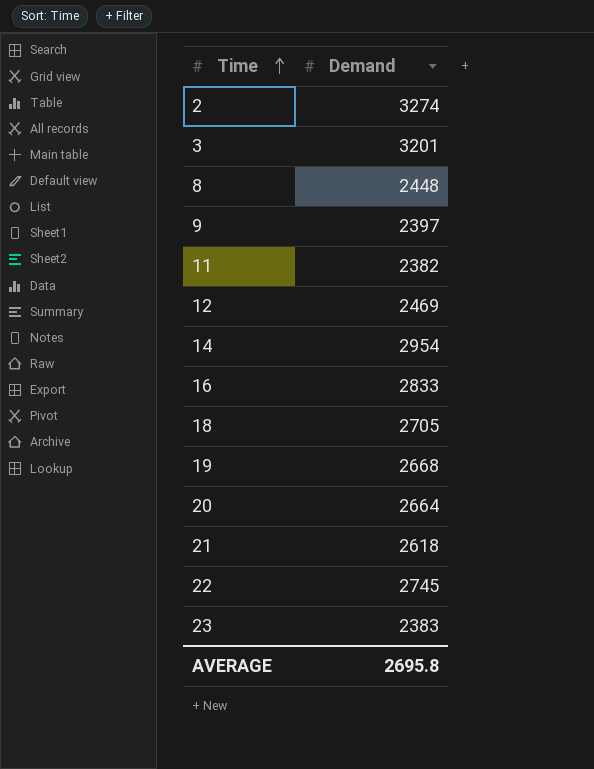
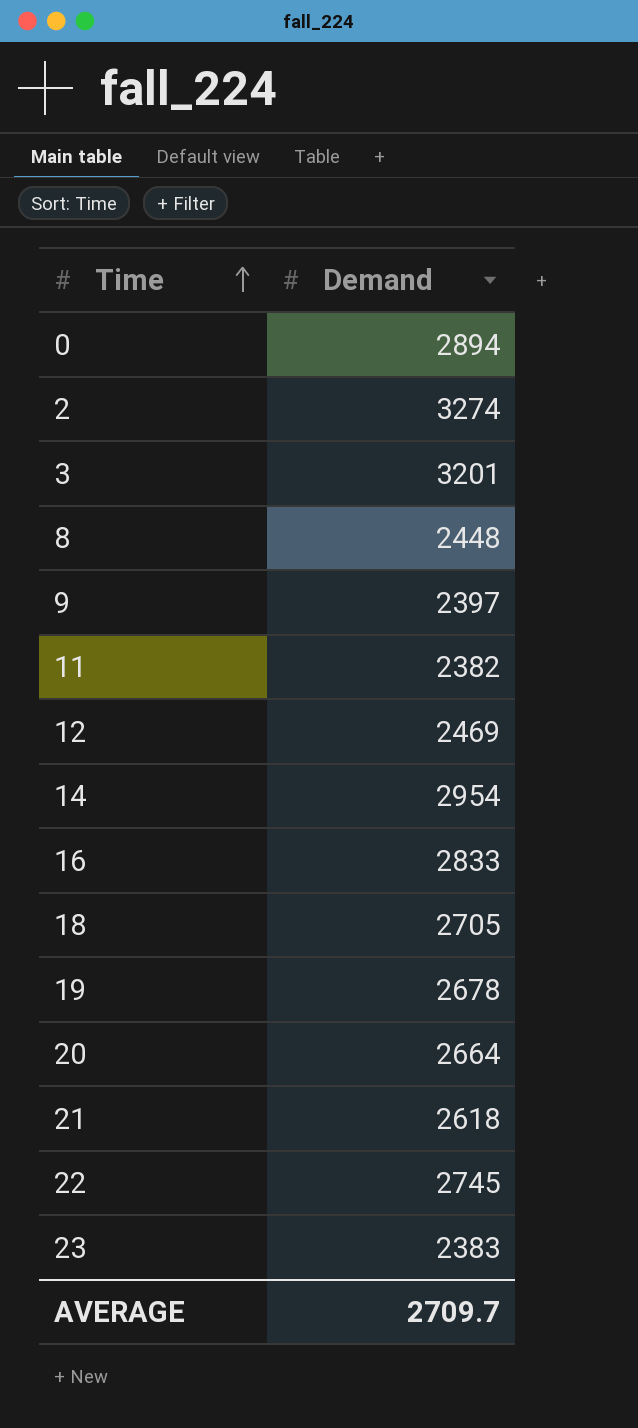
row 0: none -> 2894
19 | Demand: 2668 -> 2678
AVERAGE | Demand: 2695.8 -> 2709.7

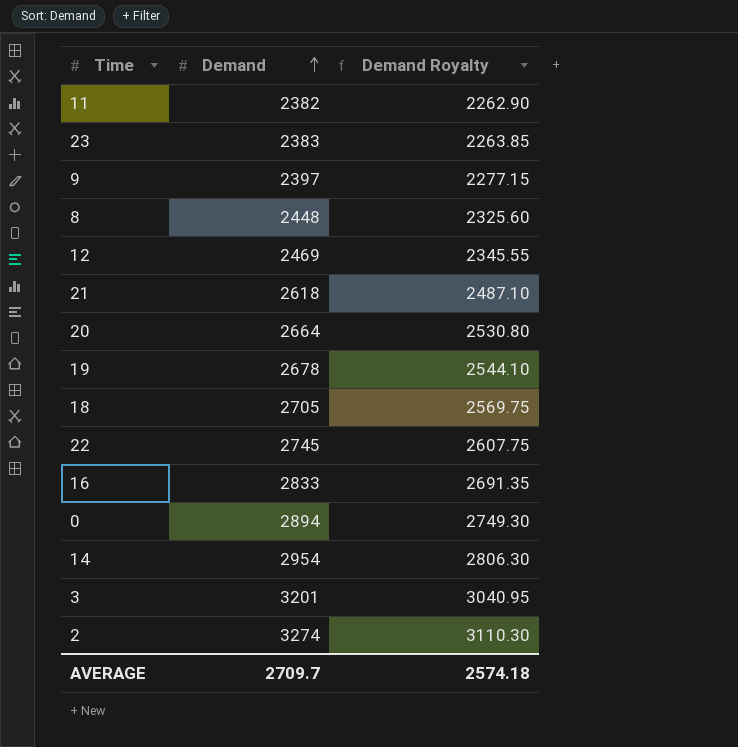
row order: Time ascending -> Demand ascending
column Demand Royalty | formula: none -> [Demand] * 0.95

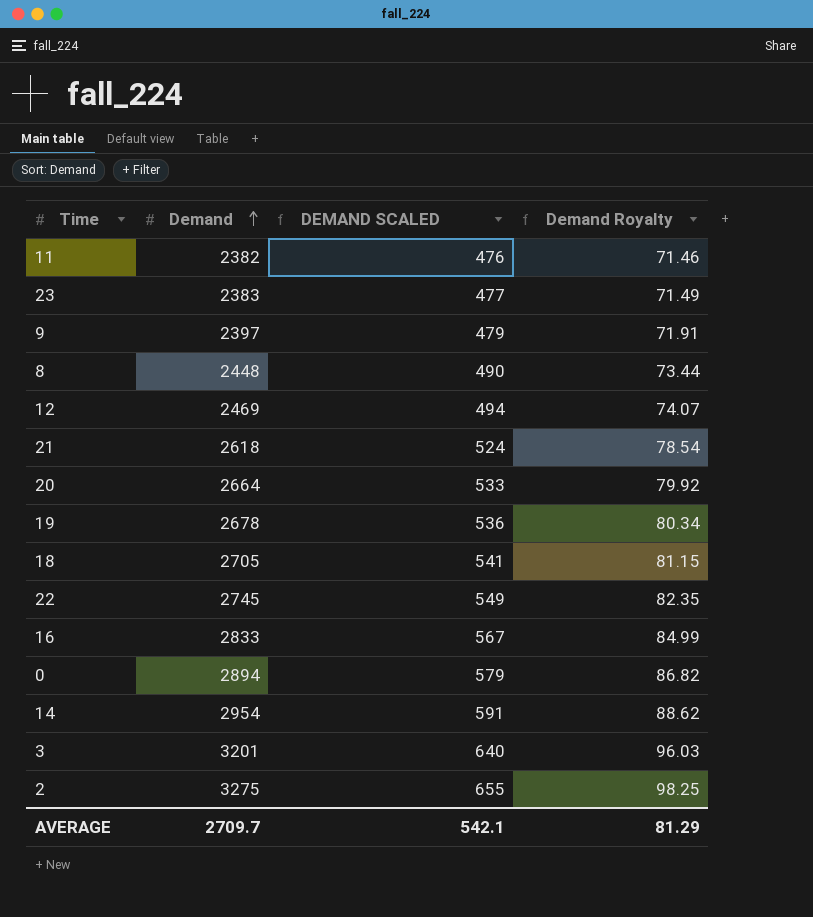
column DEMAND SCALED | formula: none -> [Demand] * 0.2
column Demand Royalty | formula: [Demand] * 0.95 -> [Demand] * 0.03
2 | Demand: 3274 -> 3275
AVERAGE | Demand Royalty: 2574.18 -> 81.29

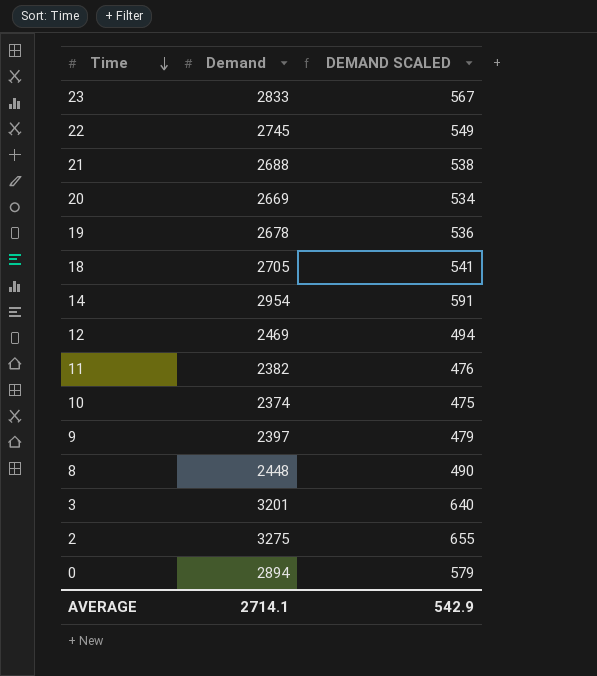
row order: Demand ascending -> Time descending
column Demand Royalty | formula: [Demand] * 0.03 -> none
row 16: 2833 | 567 | 84.99 -> none
23 | Demand: 2383 -> 2833
23 | DEMAND SCALED: 477 -> 567
21 | Demand: 2618 -> 2688
21 | DEMAND SCALED: 524 -> 538
20 | Demand: 2664 -> 2669
20 | DEMAND SCALED: 533 -> 534
row 10: none -> 2374 | 475
AVERAGE | Demand: 2709.7 -> 2714.1
AVERAGE | DEMAND SCALED: 542.1 -> 542.9

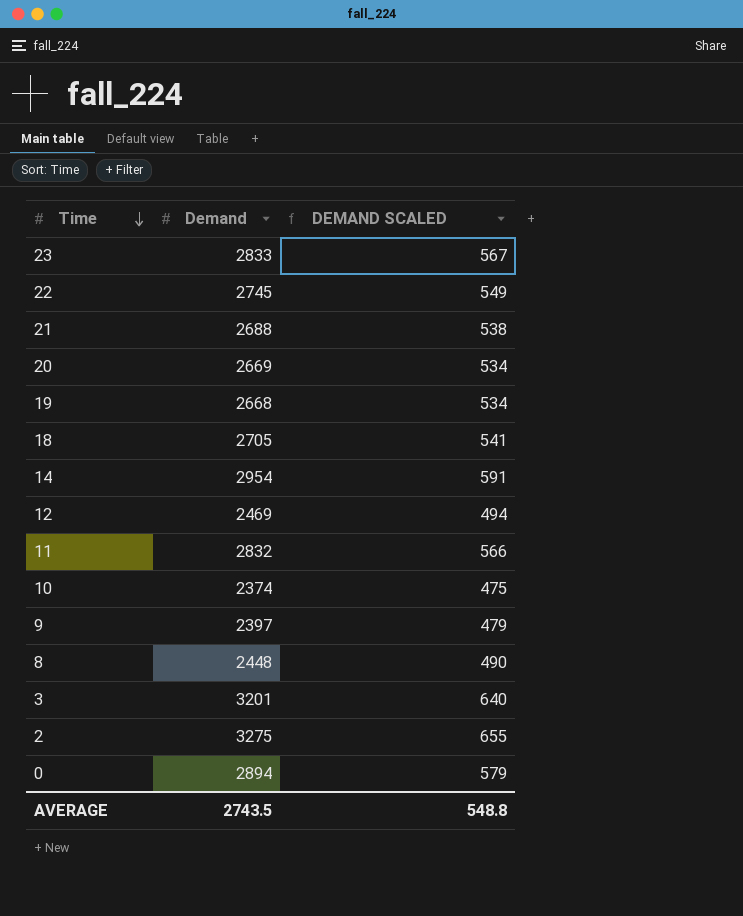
19 | Demand: 2678 -> 2668
19 | DEMAND SCALED: 536 -> 534
11 | Demand: 2382 -> 2832
11 | DEMAND SCALED: 476 -> 566
AVERAGE | Demand: 2714.1 -> 2743.5
AVERAGE | DEMAND SCALED: 542.9 -> 548.8

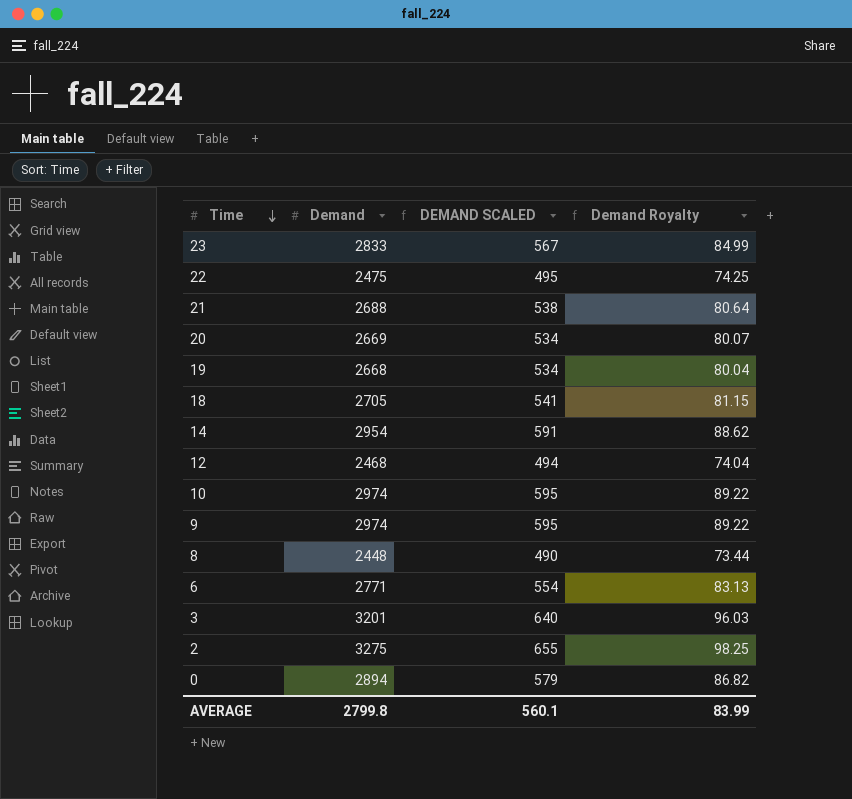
column Demand Royalty | formula: none -> [Demand] * 0.03
row 11: 2832 | 566 -> none
22 | Demand: 2745 -> 2475
22 | DEMAND SCALED: 549 -> 495
12 | Demand: 2469 -> 2468
10 | Demand: 2374 -> 2974
10 | DEMAND SCALED: 475 -> 595
9 | Demand: 2397 -> 2974
9 | DEMAND SCALED: 479 -> 595
row 6: none -> 2771 | 554 | 83.13
AVERAGE | Demand: 2743.5 -> 2799.8
AVERAGE | DEMAND SCALED: 548.8 -> 560.1

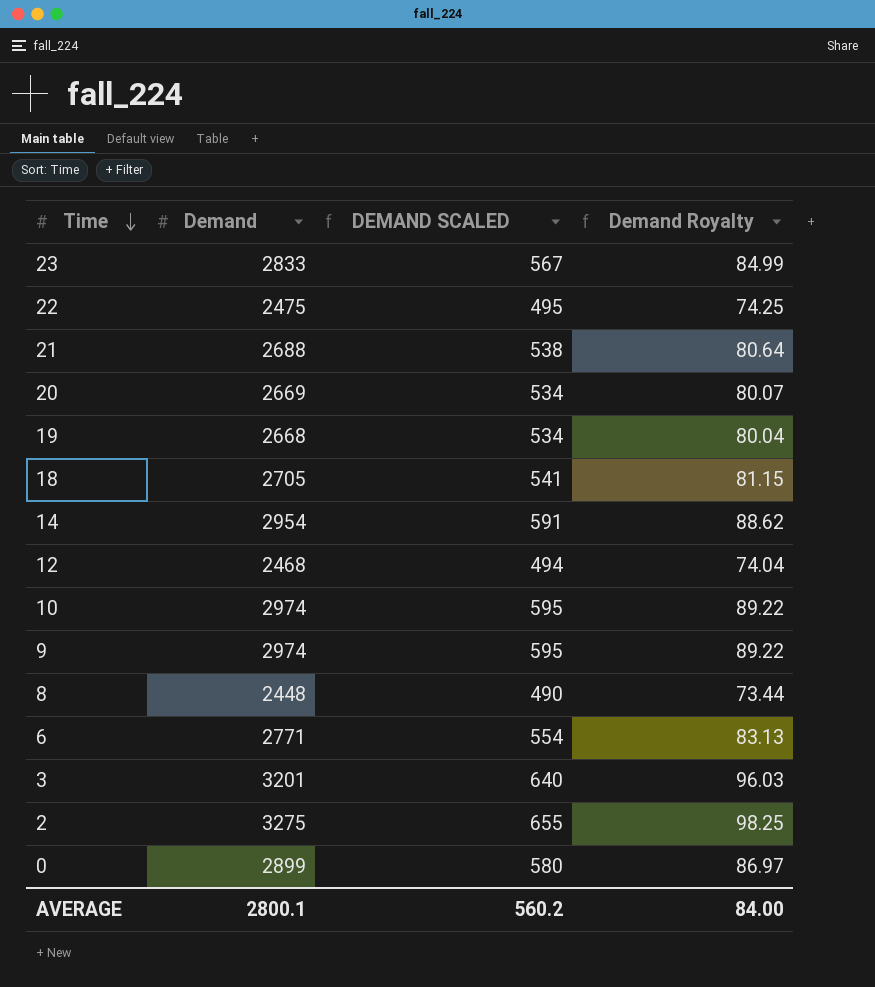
0 | Demand: 2894 -> 2899
0 | DEMAND SCALED: 579 -> 580
0 | Demand Royalty: 86.82 -> 86.97
AVERAGE | Demand: 2799.8 -> 2800.1
AVERAGE | DEMAND SCALED: 560.1 -> 560.2
AVERAGE | Demand Royalty: 83.99 -> 84.00

